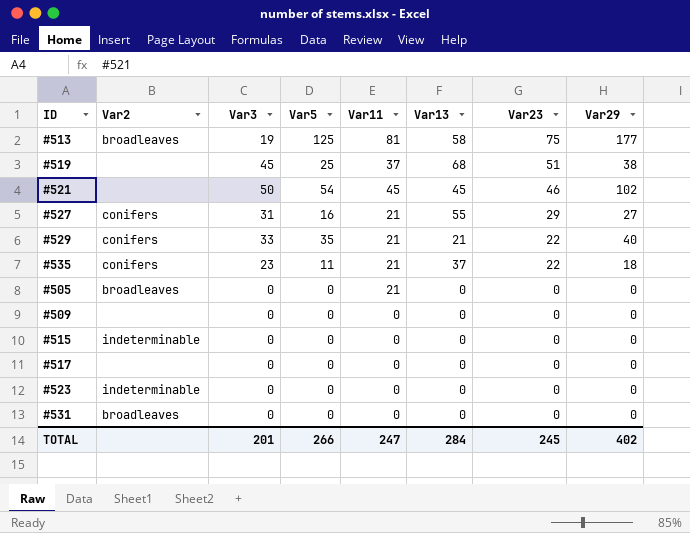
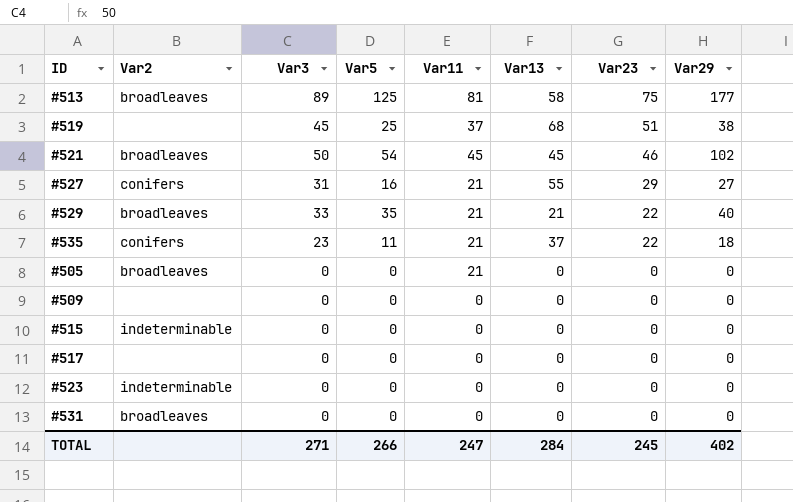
#513 | Var3: 19 -> 89
#521 | Var2: none -> broadleaves
#529 | Var2: conifers -> broadleaves
TOTAL | Var3: 201 -> 271

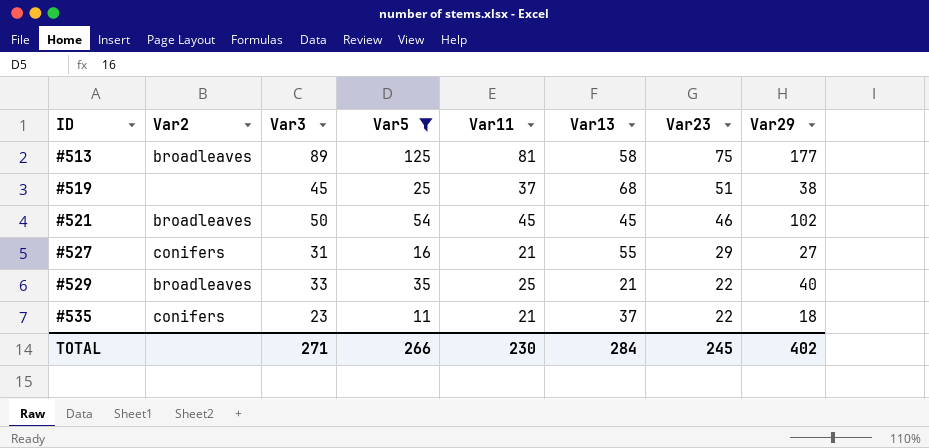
filter: none -> Var5 != 0
#529 | Var11: 21 -> 25
TOTAL | Var11: 247 -> 230

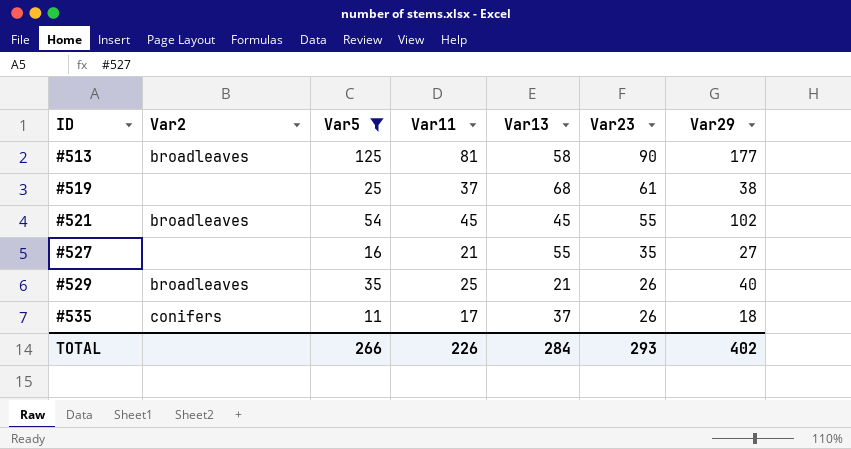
column Var3 | position: 3 -> none
#513 | Var23: 75 -> 90
#519 | Var23: 51 -> 61
#521 | Var23: 46 -> 55
#527 | Var2: conifers -> none
#527 | Var23: 29 -> 35
#529 | Var23: 22 -> 26
#535 | Var11: 21 -> 17
#535 | Var23: 22 -> 26
TOTAL | Var11: 230 -> 226
TOTAL | Var23: 245 -> 293

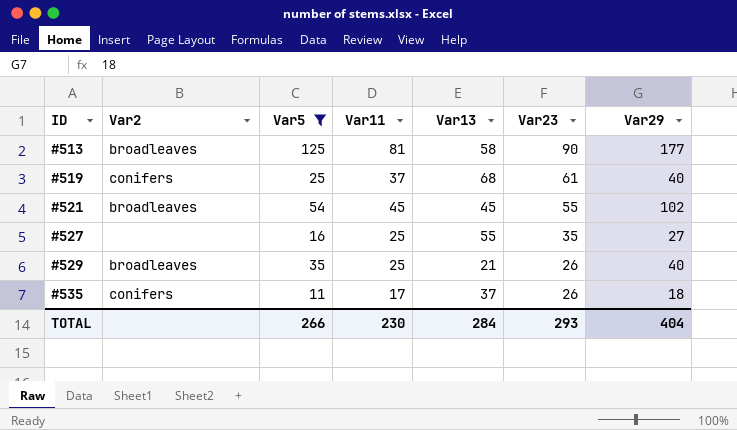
#519 | Var2: none -> conifers
#519 | Var29: 38 -> 40
#527 | Var11: 21 -> 25
TOTAL | Var11: 226 -> 230
TOTAL | Var29: 402 -> 404

